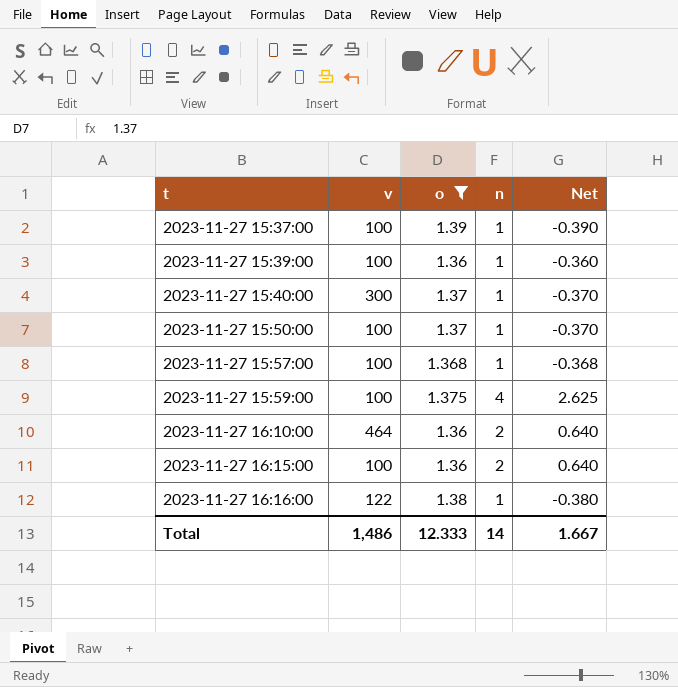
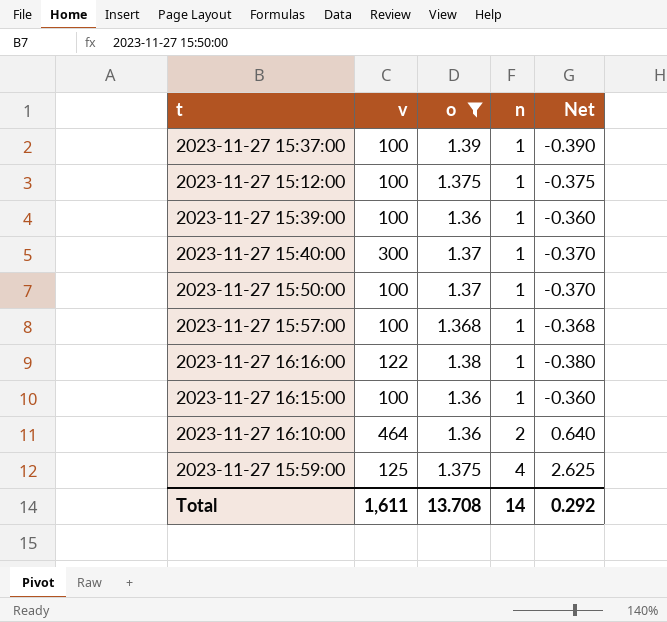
row order: t ascending -> n ascending
row 2023-11-27 15:12:00: none -> 100 | 1.375 | 1 | -0.375
2023-11-27 16:15:00 | n: 2 -> 1
2023-11-27 16:15:00 | Net: 0.640 -> -0.360
2023-11-27 15:59:00 | v: 100 -> 125
Total | v: 1,486 -> 1,611
Total | o: 12.333 -> 13.708
Total | Net: 1.667 -> 0.292

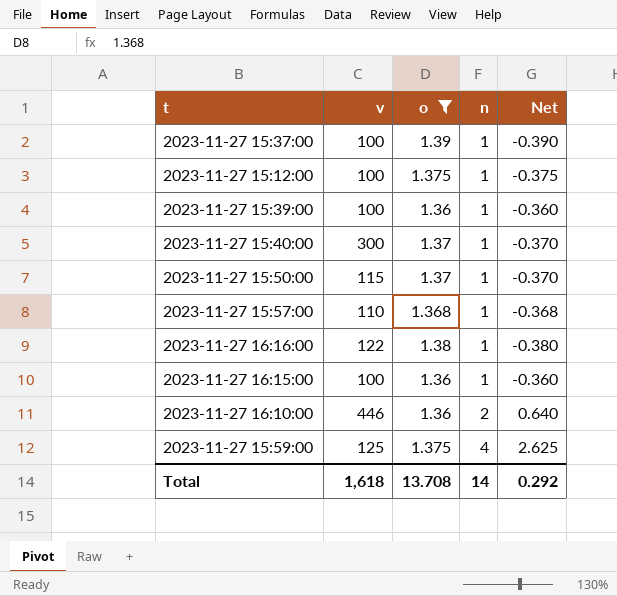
2023-11-27 15:50:00 | v: 100 -> 115
2023-11-27 15:57:00 | v: 100 -> 110
2023-11-27 16:10:00 | v: 464 -> 446
Total | v: 1,611 -> 1,618

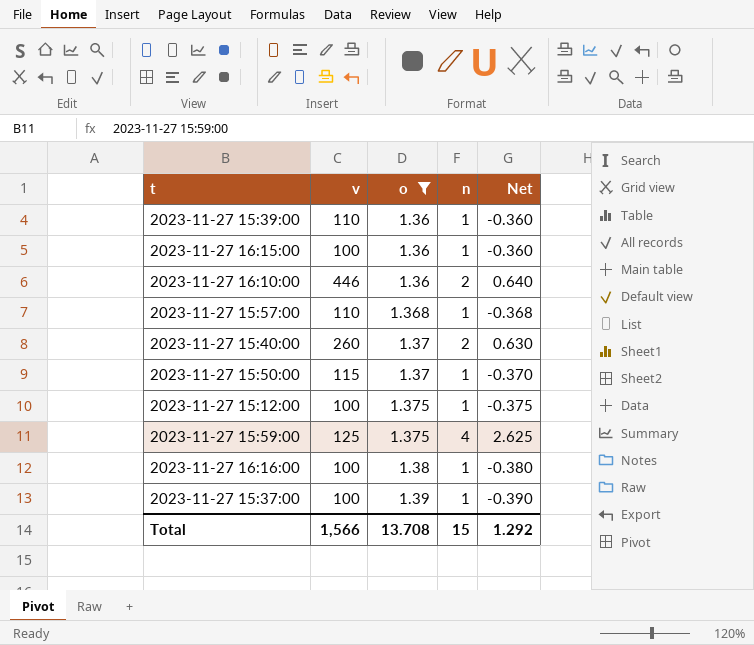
row order: n ascending -> o ascending
2023-11-27 15:39:00 | v: 100 -> 110
2023-11-27 15:40:00 | v: 300 -> 260
2023-11-27 15:40:00 | n: 1 -> 2
2023-11-27 15:40:00 | Net: -0.370 -> 0.630
2023-11-27 16:16:00 | v: 122 -> 100
Total | v: 1,618 -> 1,566
Total | n: 14 -> 15
Total | Net: 0.292 -> 1.292

